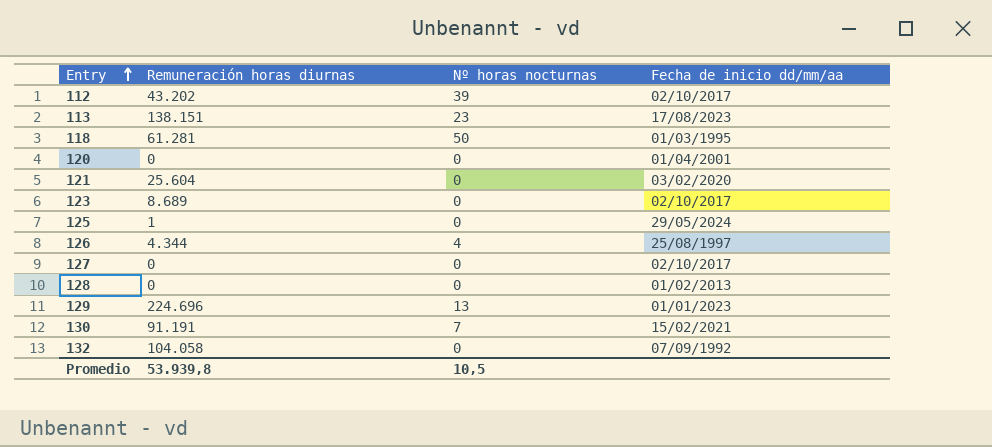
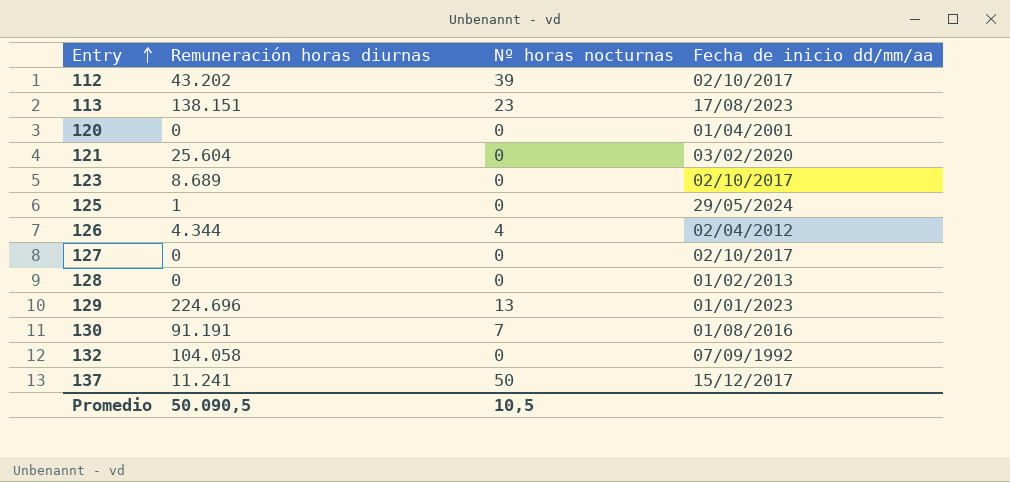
row 118: 61.281 | 50 | 01/03/1995 -> none
126 | Fecha de inicio dd/mm/aa: 25/08/1997 -> 02/04/2012
130 | Fecha de inicio dd/mm/aa: 15/02/2021 -> 01/08/2016
row 137: none -> 11.241 | 50 | 15/12/2017
Promedio | Remuneración horas diurnas: 53.939,8 -> 50.090,5

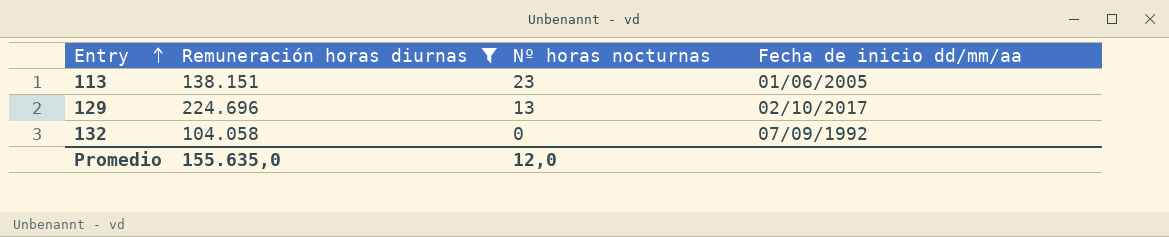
filter: none -> Remuneración horas diurnas >= 104.058
113 | Fecha de inicio dd/mm/aa: 17/08/2023 -> 01/06/2005
129 | Fecha de inicio dd/mm/aa: 01/01/2023 -> 02/10/2017
Promedio | Remuneración horas diurnas: 50.090,5 -> 155.635,0
Promedio | Nº horas nocturnas: 10,5 -> 12,0

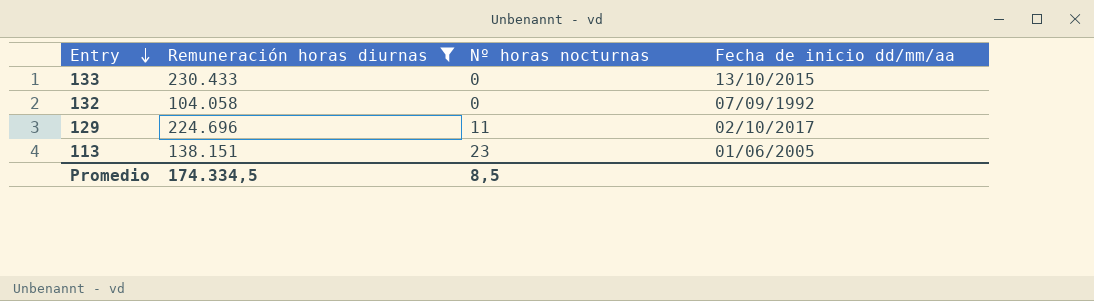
row order: Entry ascending -> Entry descending
row 133: none -> 230.433 | 0 | 13/10/2015
129 | Nº horas nocturnas: 13 -> 11
Promedio | Remuneración horas diurnas: 155.635,0 -> 174.334,5
Promedio | Nº horas nocturnas: 12,0 -> 8,5

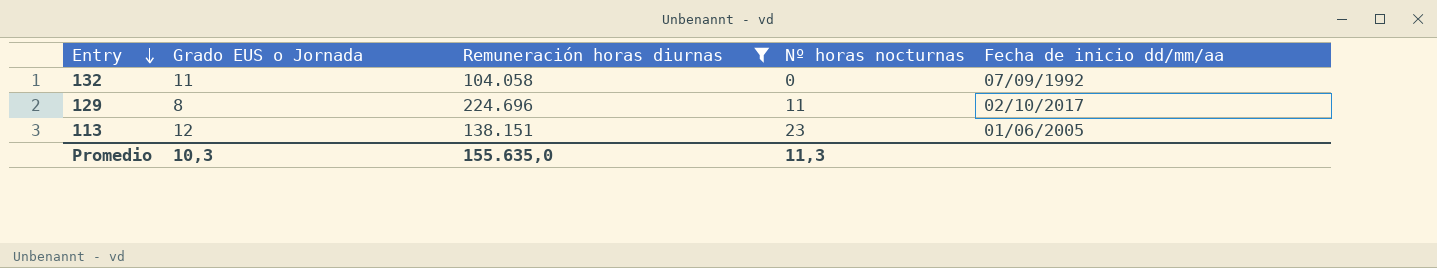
column Grado EUS o Jornada | position: none -> 2
row 133: 230.433 | 0 | 13/10/2015 -> none
Promedio | Remuneración horas diurnas: 174.334,5 -> 155.635,0
Promedio | Nº horas nocturnas: 8,5 -> 11,3

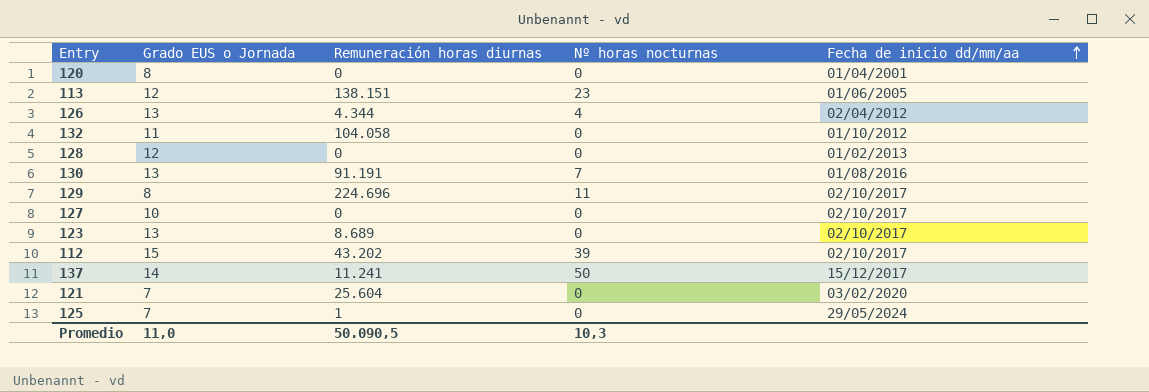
filter: Remuneración horas diurnas >= 104.058 -> none
row order: Entry descending -> Fecha de inicio dd/mm/aa ascending
132 | Fecha de inicio dd/mm/aa: 07/09/1992 -> 01/10/2012
Promedio | Grado EUS o Jornada: 10,3 -> 11,0
Promedio | Remuneración horas diurnas: 155.635,0 -> 50.090,5
Promedio | Nº horas nocturnas: 11,3 -> 10,3

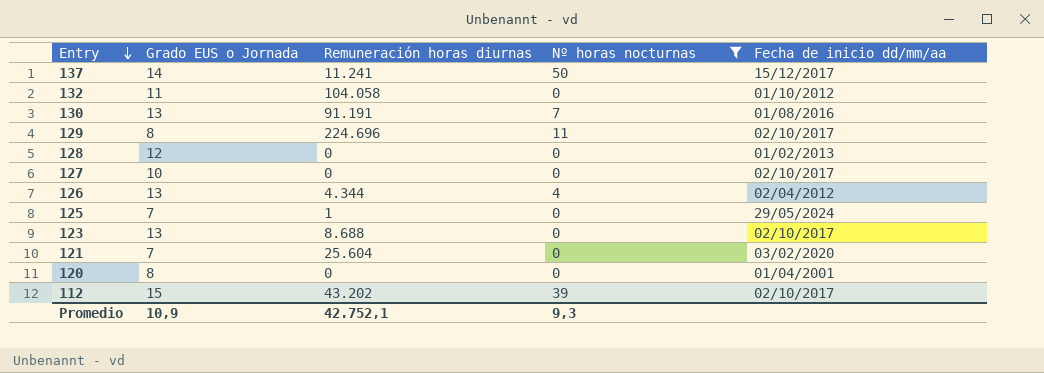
filter: none -> Nº horas nocturnas != 23
row order: Fecha de inicio dd/mm/aa ascending -> Entry descending
123 | Remuneración horas diurnas: 8.689 -> 8.688
Promedio | Grado EUS o Jornada: 11,0 -> 10,9
Promedio | Remuneración horas diurnas: 50.090,5 -> 42.752,1
Promedio | Nº horas nocturnas: 10,3 -> 9,3

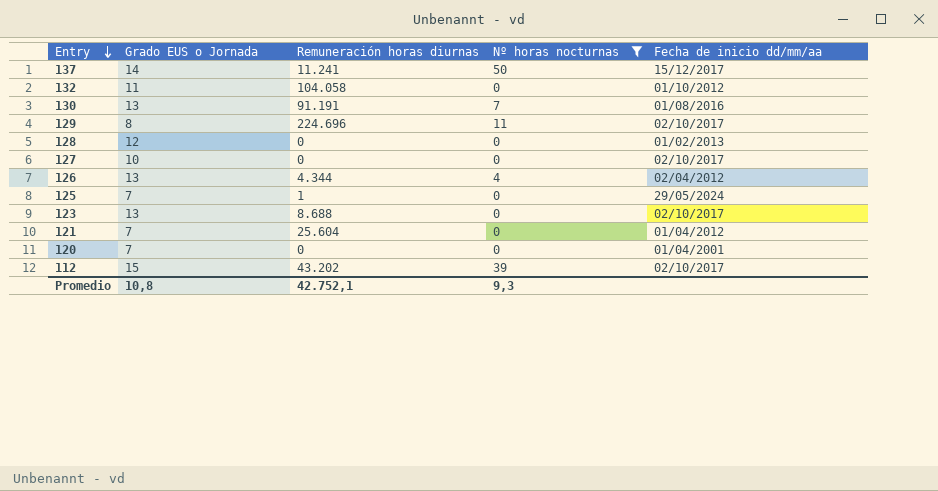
121 | Fecha de inicio dd/mm/aa: 03/02/2020 -> 01/04/2012
120 | Grado EUS o Jornada: 8 -> 7
Promedio | Grado EUS o Jornada: 10,9 -> 10,8

